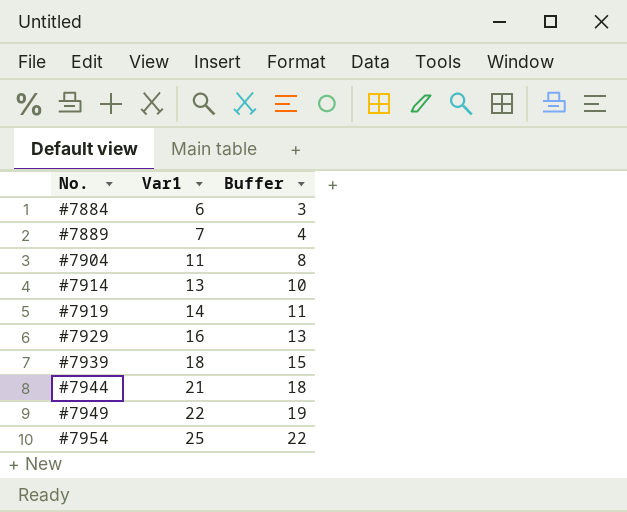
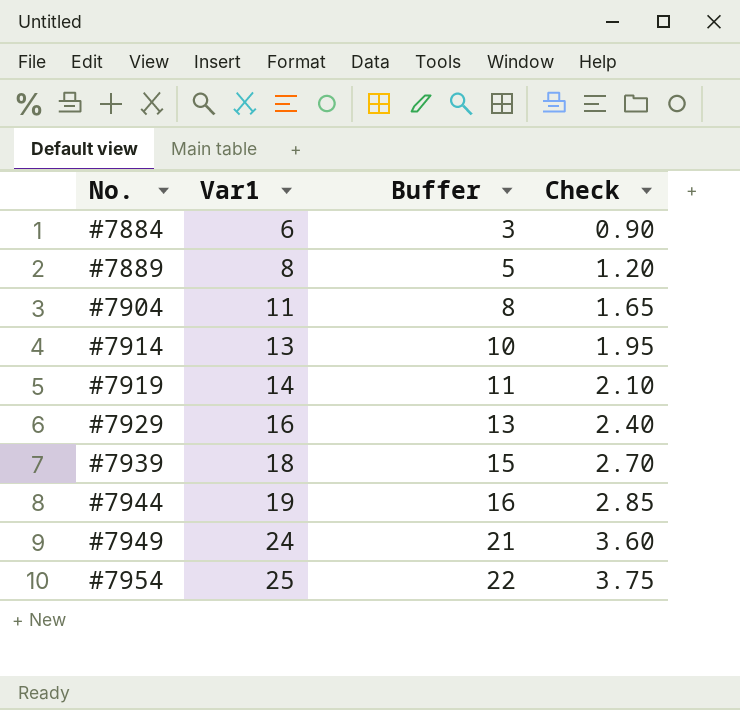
column Check | formula: none -> [Var1] * 0.15
#7889 | Var1: 7 -> 8
#7889 | Buffer: 4 -> 5
#7944 | Var1: 21 -> 19
#7944 | Buffer: 18 -> 16
#7949 | Var1: 22 -> 24
#7949 | Buffer: 19 -> 21

